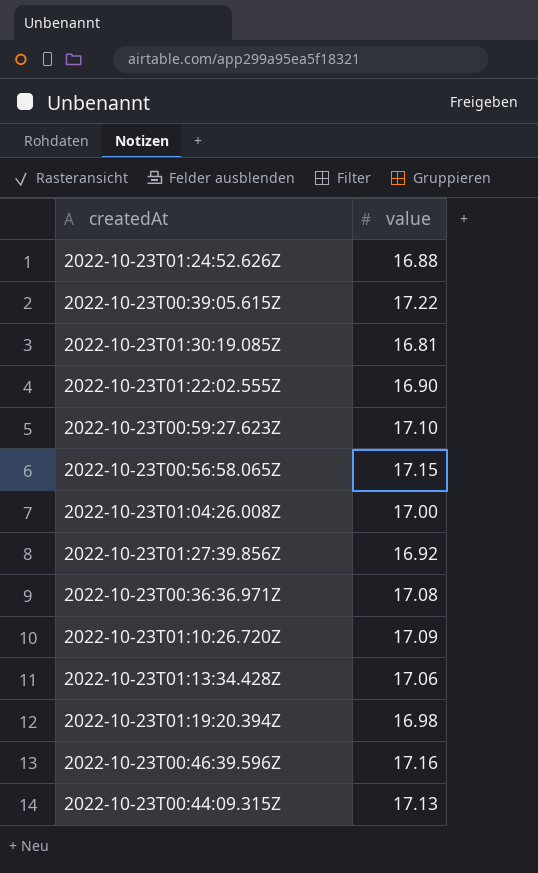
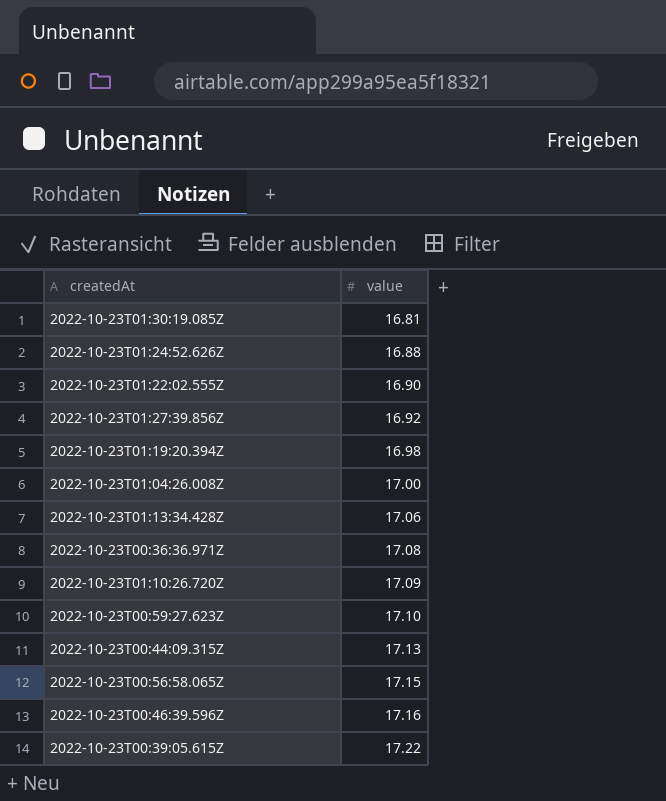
row order: none -> value ascending

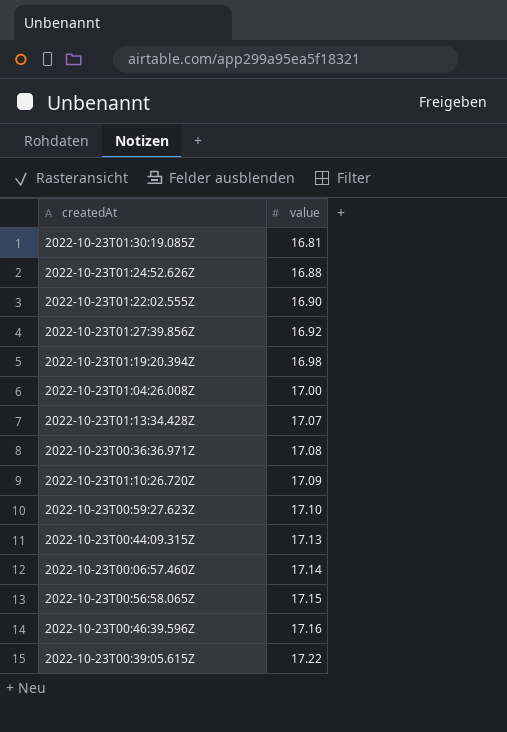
2022-10-23T01:13:34.428Z | value: 17.06 -> 17.07
row 2022-10-23T00:06:57.460Z: none -> 17.14

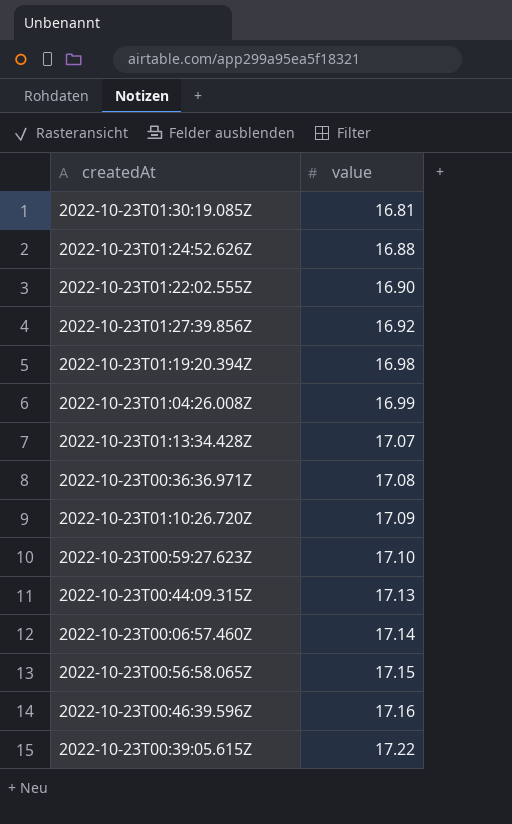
2022-10-23T01:04:26.008Z | value: 17.00 -> 16.99

